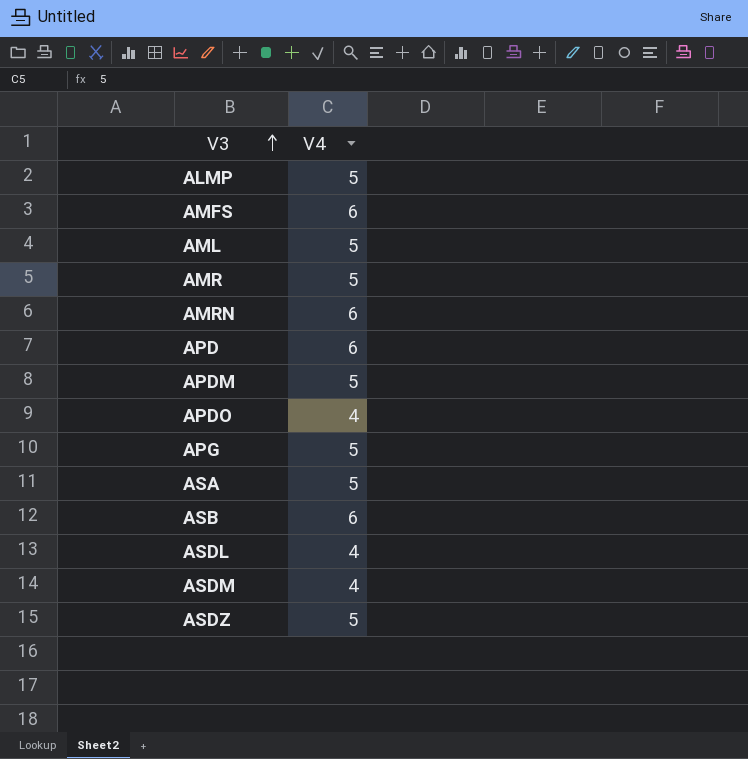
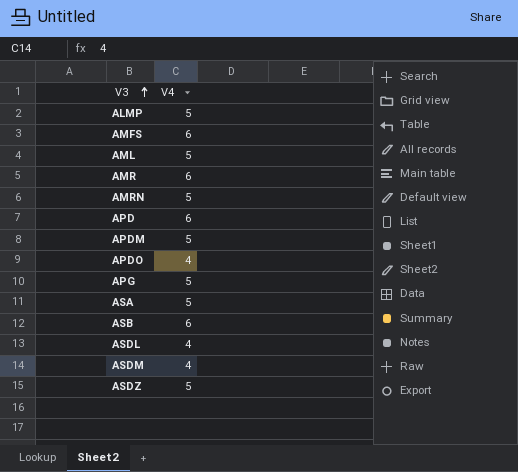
AMR | V4: 5 -> 6
AMRN | V4: 6 -> 5

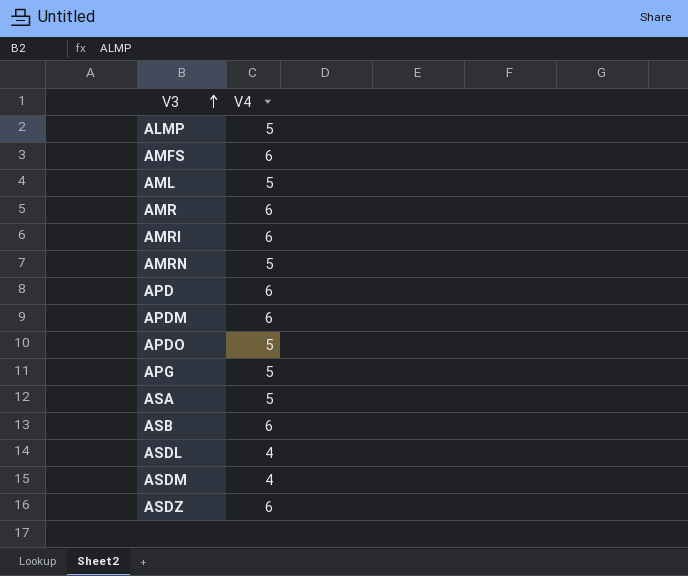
row AMRI: none -> 6
APDM | V4: 5 -> 6
APDO | V4: 4 -> 5
ASDZ | V4: 5 -> 6

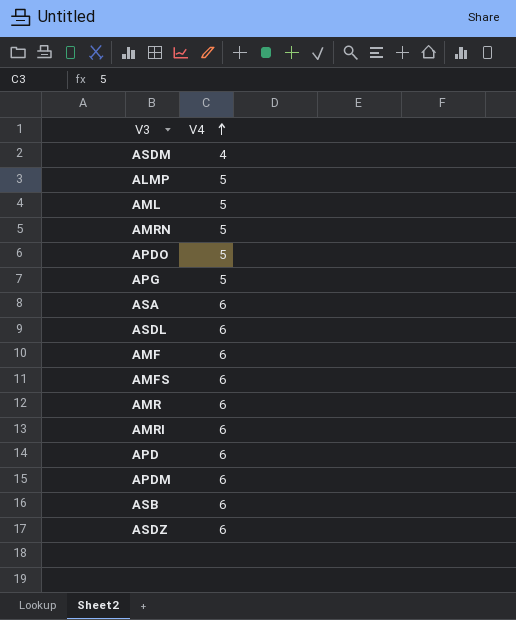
row order: V3 ascending -> V4 ascending
ASA | V4: 5 -> 6
ASDL | V4: 4 -> 6
row AMF: none -> 6

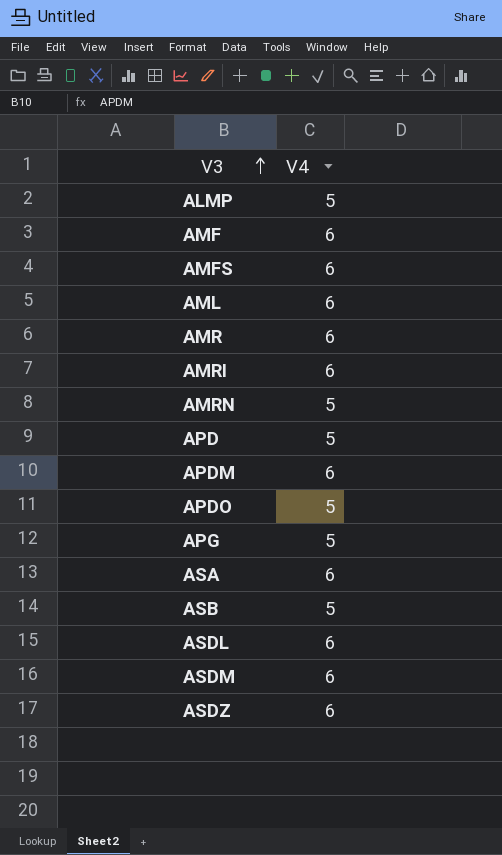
row order: V4 ascending -> V3 ascending
AML | V4: 5 -> 6
APD | V4: 6 -> 5
ASB | V4: 6 -> 5
ASDM | V4: 4 -> 6

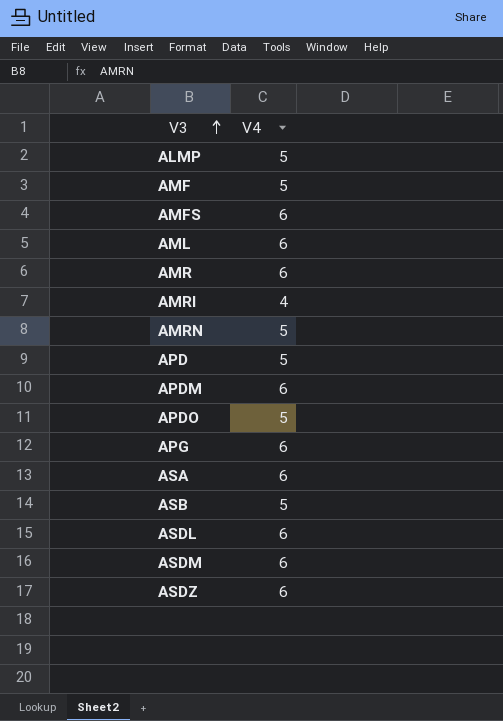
AMF | V4: 6 -> 5
AMRI | V4: 6 -> 4
APG | V4: 5 -> 6

